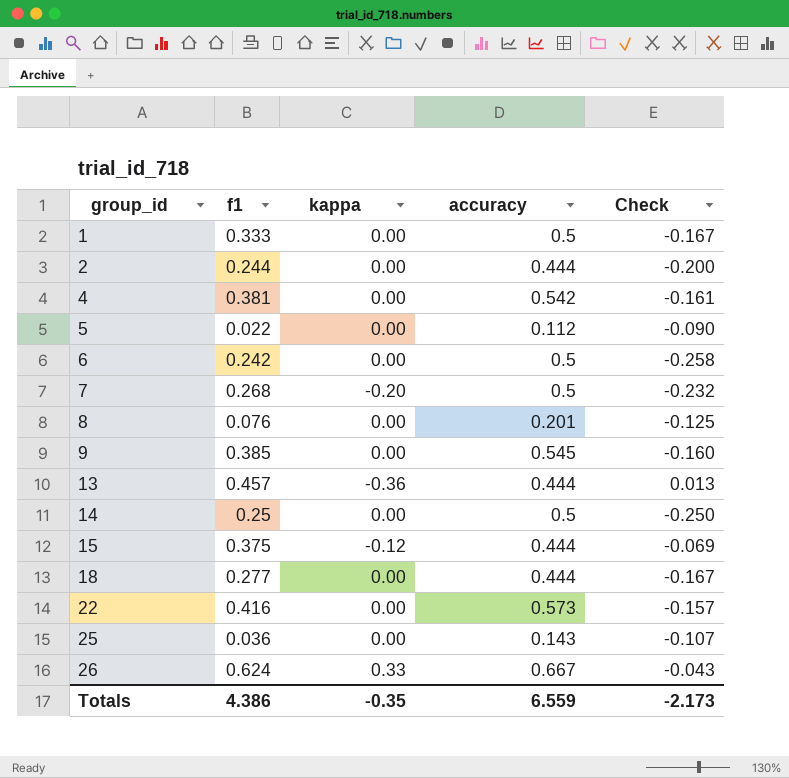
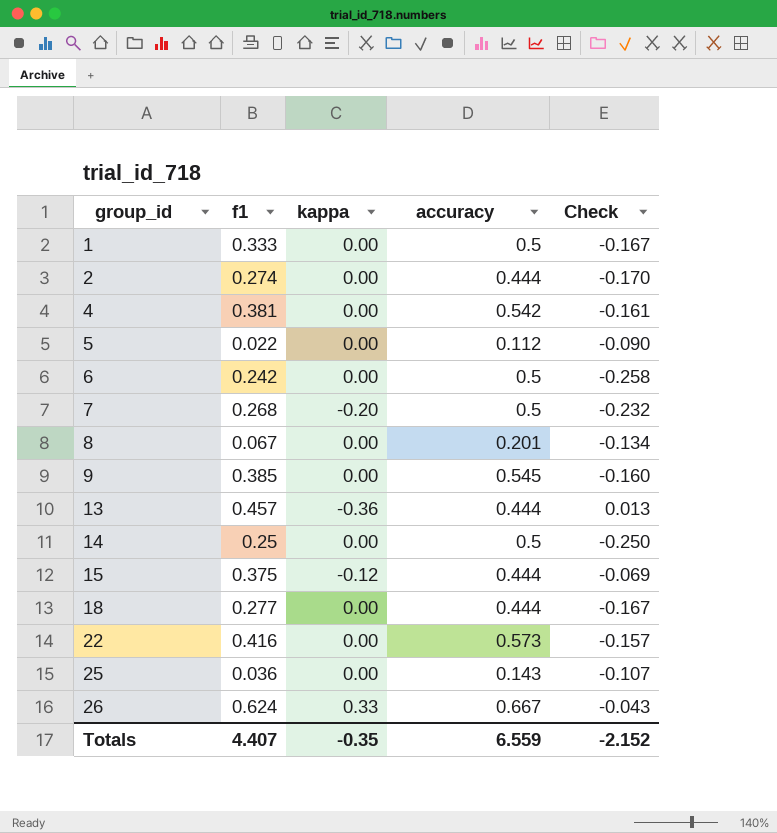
2 | f1: 0.244 -> 0.274
2 | Check: -0.200 -> -0.170
8 | f1: 0.076 -> 0.067
8 | Check: -0.125 -> -0.134
Totals | f1: 4.386 -> 4.407
Totals | Check: -2.173 -> -2.152

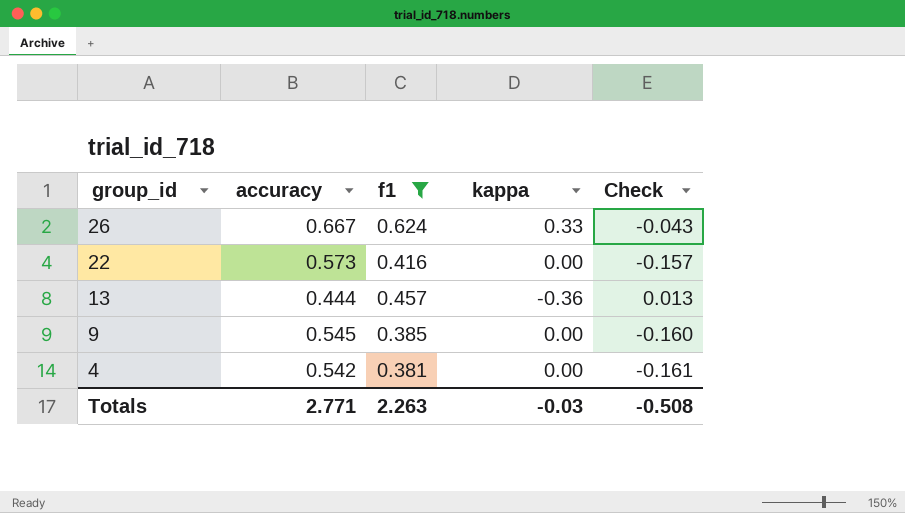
filter: none -> f1 >= 0.381
row order: group_id ascending -> group_id descending
column accuracy | position: 4 -> 2
Totals | accuracy: 6.559 -> 2.771
Totals | f1: 4.407 -> 2.263
Totals | kappa: -0.35 -> -0.03
Totals | Check: -2.152 -> -0.508

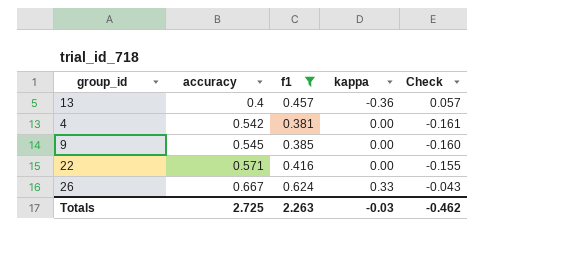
row order: group_id descending -> accuracy ascending
13 | accuracy: 0.444 -> 0.4
13 | Check: 0.013 -> 0.057
22 | accuracy: 0.573 -> 0.571
22 | Check: -0.157 -> -0.155
Totals | accuracy: 2.771 -> 2.725
Totals | Check: -0.508 -> -0.462

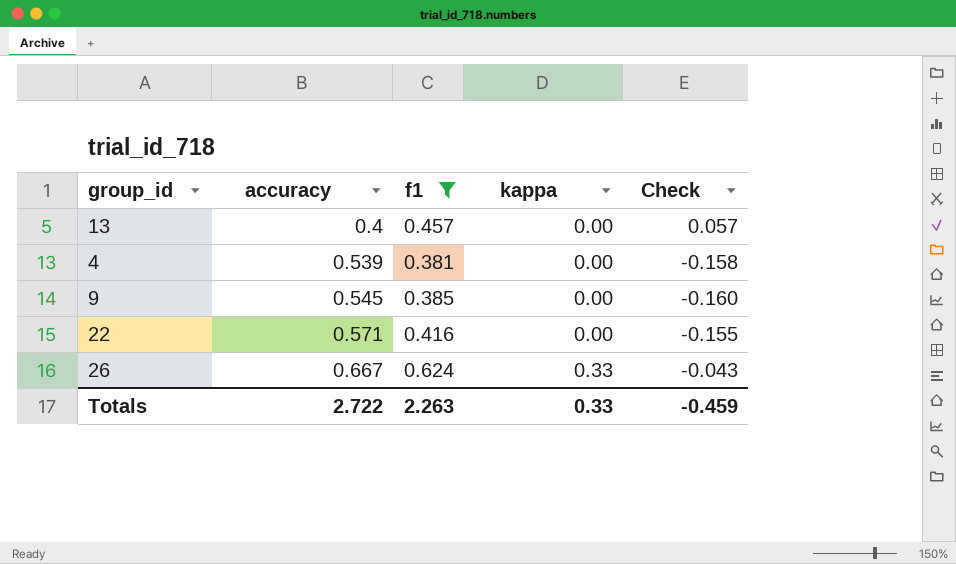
13 | kappa: -0.36 -> 0.00
4 | accuracy: 0.542 -> 0.539
4 | Check: -0.161 -> -0.158
Totals | accuracy: 2.725 -> 2.722
Totals | kappa: -0.03 -> 0.33
Totals | Check: -0.462 -> -0.459

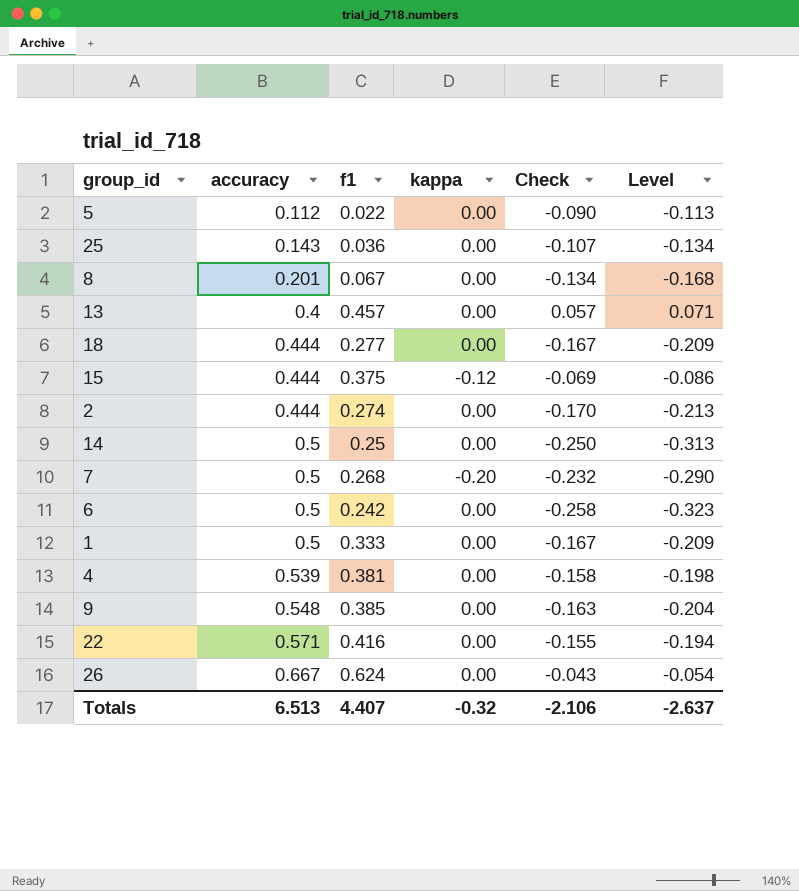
filter: f1 >= 0.381 -> none
column Level | formula: none -> [Check] * 1.25
9 | accuracy: 0.545 -> 0.548
9 | Check: -0.160 -> -0.163
26 | kappa: 0.33 -> 0.00
Totals | accuracy: 2.722 -> 6.513
Totals | f1: 2.263 -> 4.407
Totals | kappa: 0.33 -> -0.32
Totals | Check: -0.459 -> -2.106

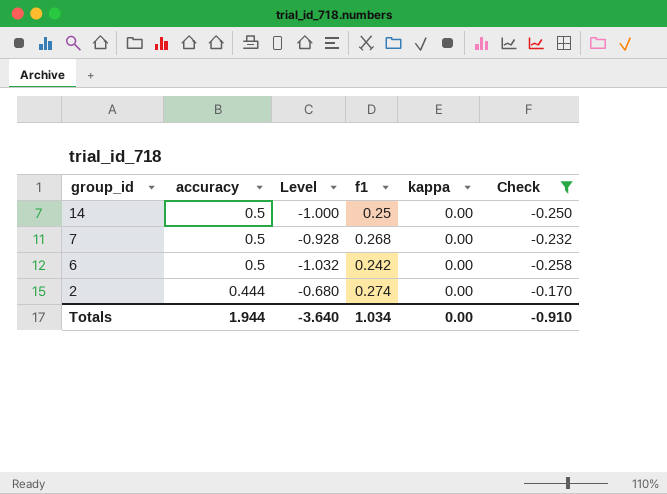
filter: none -> Check <= -0.170
row order: accuracy ascending -> group_id descending
column Level | formula: [Check] * 1.25 -> [Check] * 4
column Level | position: 6 -> 3
7 | kappa: -0.20 -> 0.00
Totals | accuracy: 6.513 -> 1.944
Totals | Level: -2.637 -> -3.640
Totals | f1: 4.407 -> 1.034
Totals | kappa: -0.32 -> 0.00
Totals | Check: -2.106 -> -0.910

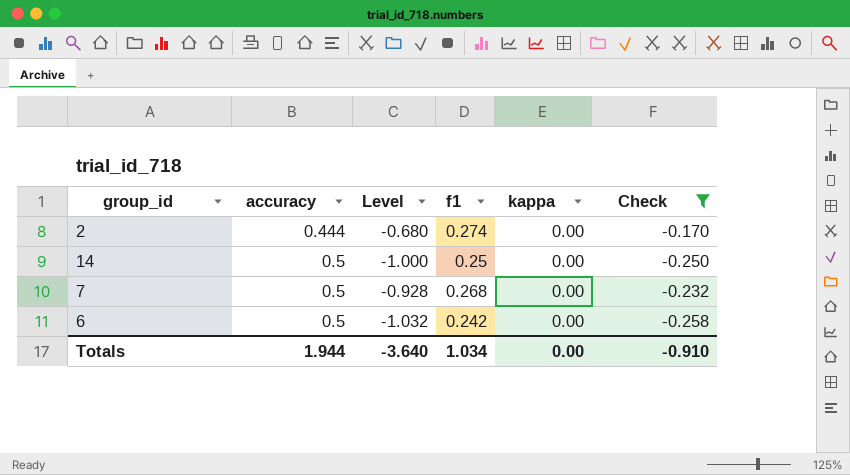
row order: group_id descending -> accuracy ascending

